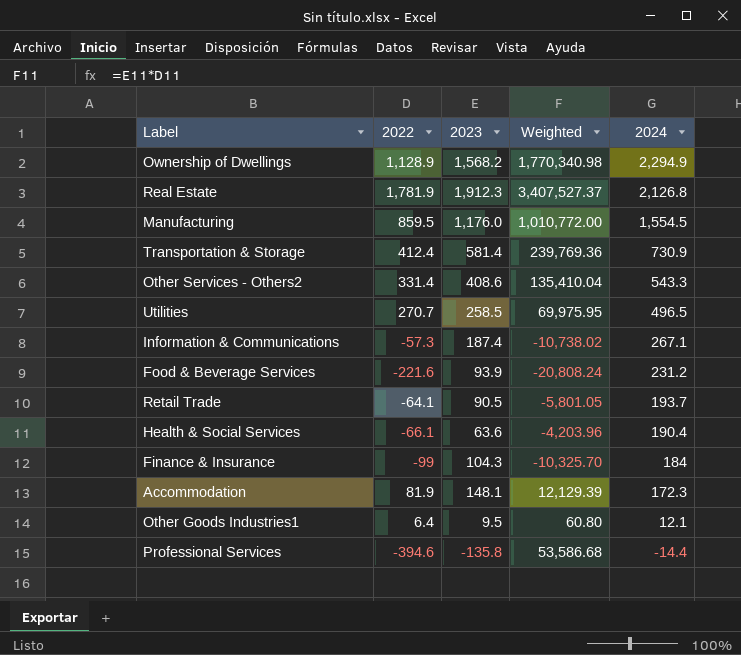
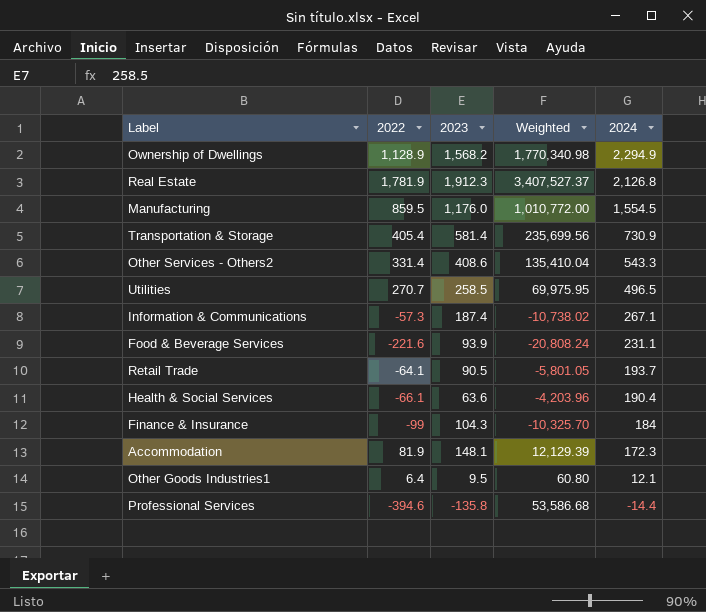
Transportation & Storage | 2022: 412.4 -> 405.4
Transportation & Storage | Weighted: 239,769.36 -> 235,699.56
Food & Beverage Services | 2024: 231.2 -> 231.1

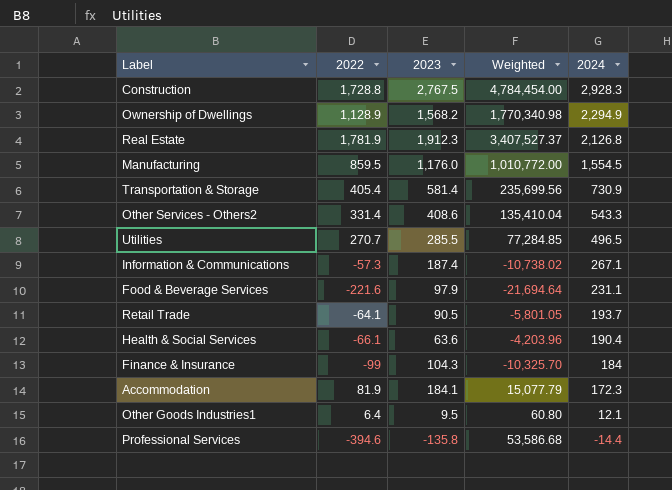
row Construction: none -> 1,728.8 | 2,767.5 | 4,784,454.00 | 2,928.3
Utilities | 2023: 258.5 -> 285.5
Utilities | Weighted: 69,975.95 -> 77,284.85
Food & Beverage Services | 2023: 93.9 -> 97.9
Food & Beverage Services | Weighted: -20,808.24 -> -21,694.64
Accommodation | 2023: 148.1 -> 184.1
Accommodation | Weighted: 12,129.39 -> 15,077.79

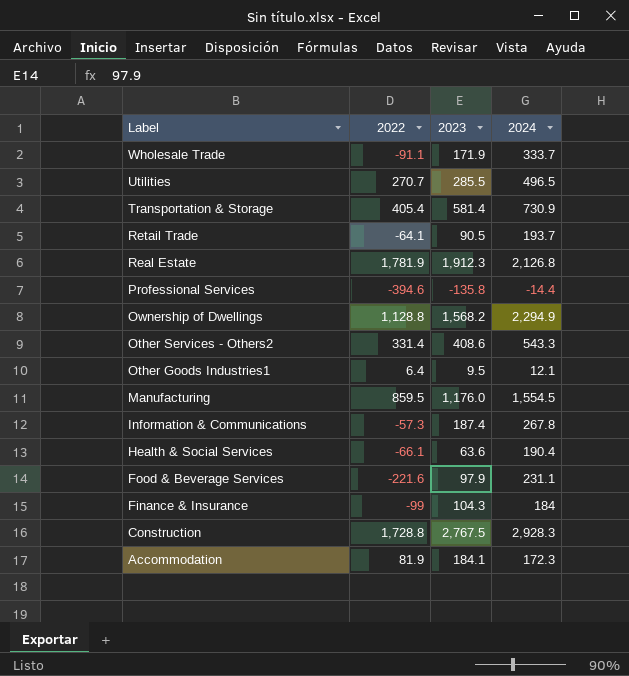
row order: 2024 descending -> Label descending
column Weighted | formula: [2022] * [2023] -> none
row Wholesale Trade: none -> -91.1 | 171.9 | 333.7
Ownership of Dwellings | 2022: 1,128.9 -> 1,128.8
Information & Communications | 2024: 267.1 -> 267.8

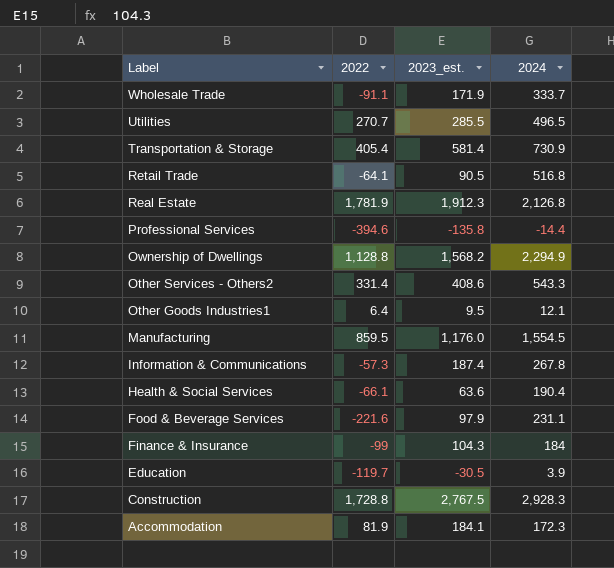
column name: 2023 -> 2023_est.
Retail Trade | 2024: 193.7 -> 516.8
row Education: none -> -119.7 | -30.5 | 3.9

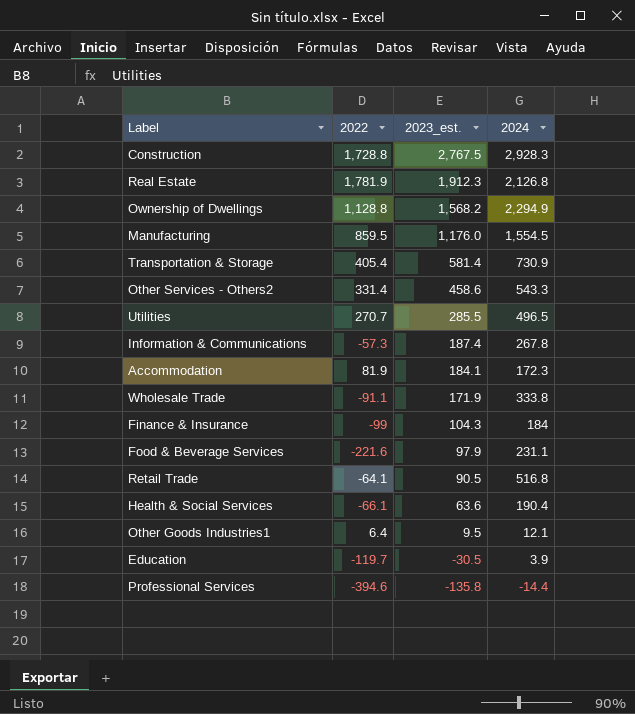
row order: Label descending -> 2023_est. descending
Other Services - Others2 | 2023_est.: 408.6 -> 458.6
Wholesale Trade | 2024: 333.7 -> 333.8

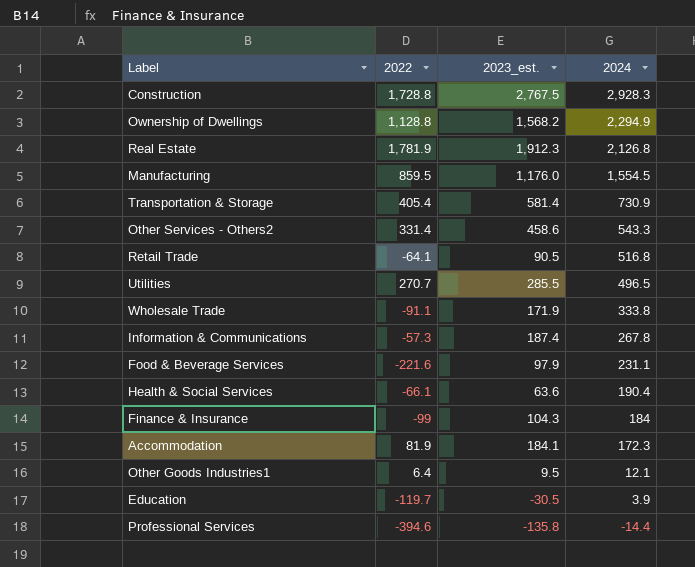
row order: 2023_est. descending -> 2024 descending

